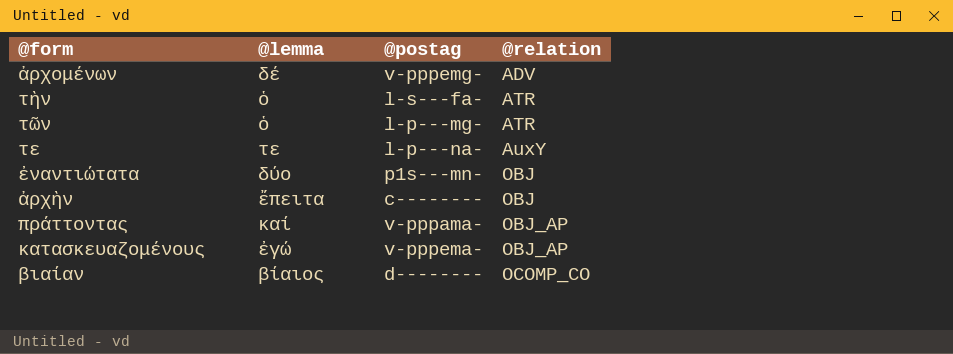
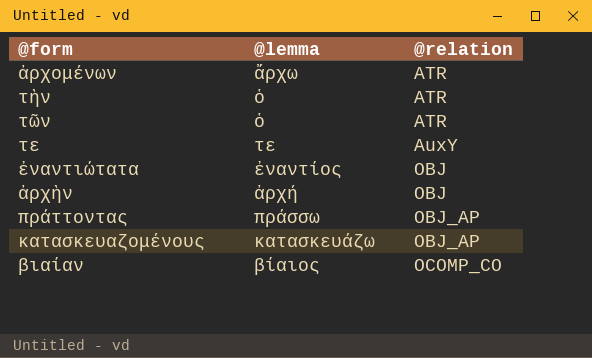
column @postag | position: 3 -> none
ἀρχομένων | @lemma: δέ -> ἄρχω
ἀρχομένων | @relation: ADV -> ATR
ἐναντιώτατα | @lemma: δύο -> ἐναντίος
ἀρχὴν | @lemma: ἔπειτα -> ἀρχή
πράττοντας | @lemma: καί -> πράσσω
κατασκευαζομένους | @lemma: ἐγώ -> κατασκευάζω

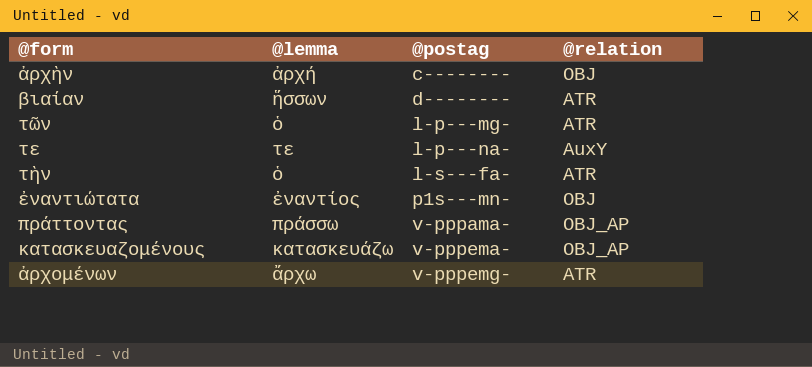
row order: @relation ascending -> @postag ascending
column @postag | position: none -> 3
βιαίαν | @lemma: βίαιος -> ἥσσων
βιαίαν | @relation: OCOMP_CO -> ATR

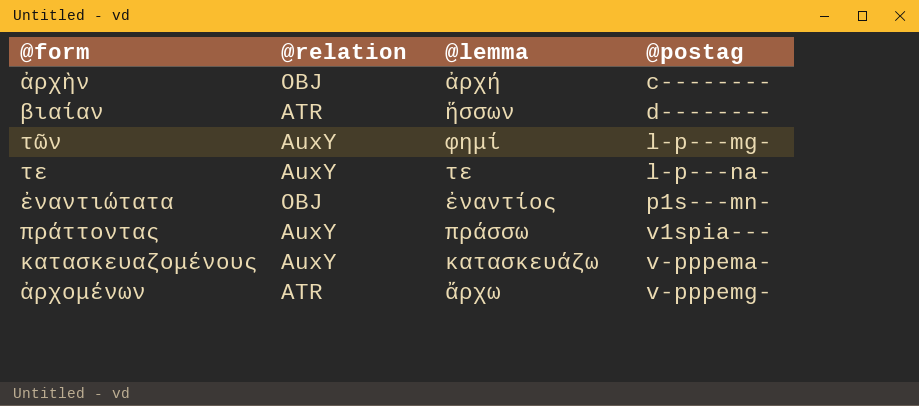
column @relation | position: 4 -> 2
row τὴν: ὁ | l-s---fa- | ATR -> none
τῶν | @relation: ATR -> AuxY
τῶν | @lemma: ὁ -> φημί
πράττοντας | @relation: OBJ_AP -> AuxY
πράττοντας | @postag: v-pppama- -> v1spia---
κατασκευαζομένους | @relation: OBJ_AP -> AuxY

